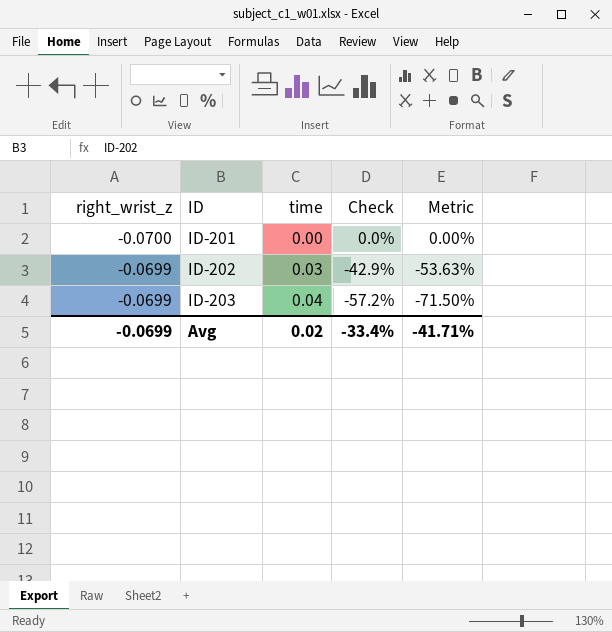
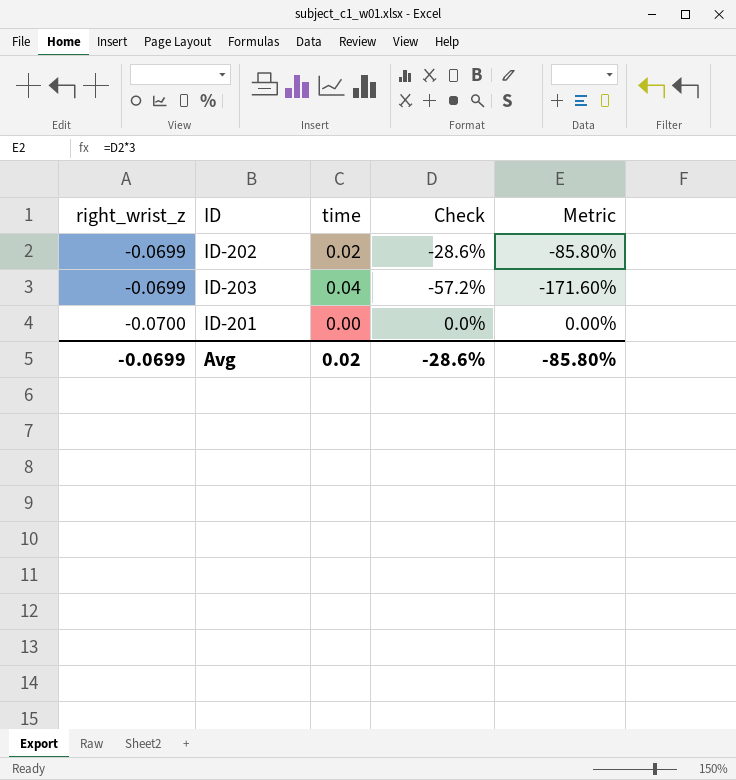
row order: right_wrist_z ascending -> right_wrist_z descending
column Metric | formula: [Check] * 1.25 -> [Check] * 3
ID-202 | time: 0.03 -> 0.02
ID-202 | Check: -42.9% -> -28.6%
Avg | Check: -33.4% -> -28.6%
Avg | Metric: -41.71% -> -85.80%

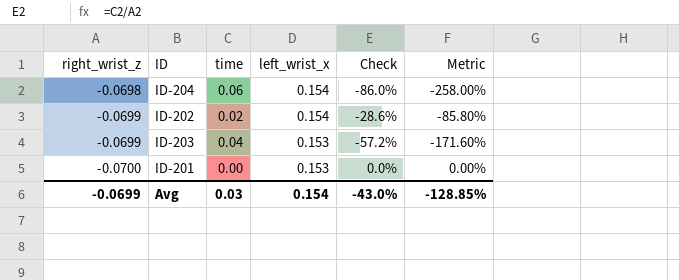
column left_wrist_x | position: none -> 4
row ID-204: none -> -0.0698 | 0.06 | 0.154 | -86.0% | -258.00%
Avg | time: 0.02 -> 0.03
Avg | Check: -28.6% -> -43.0%
Avg | Metric: -85.80% -> -128.85%

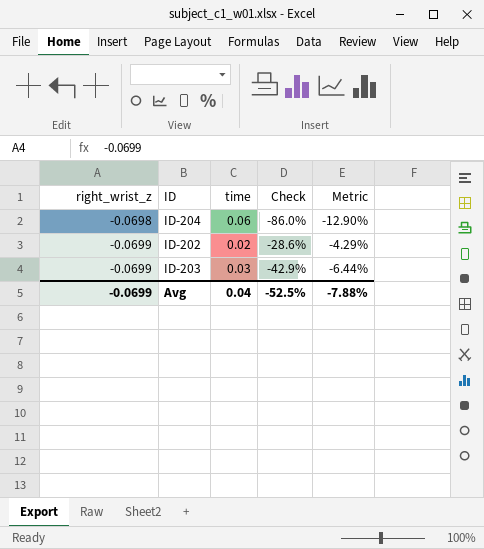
column left_wrist_x | position: 4 -> none
column Metric | formula: [Check] * 3 -> [Check] * 0.15
row ID-201: -0.0700 | 0.00 | 0.153 | 0.0% | 0.00% -> none
ID-203 | time: 0.04 -> 0.03
ID-203 | Check: -57.2% -> -42.9%
Avg | time: 0.03 -> 0.04
Avg | Check: -43.0% -> -52.5%
Avg | Metric: -128.85% -> -7.88%

